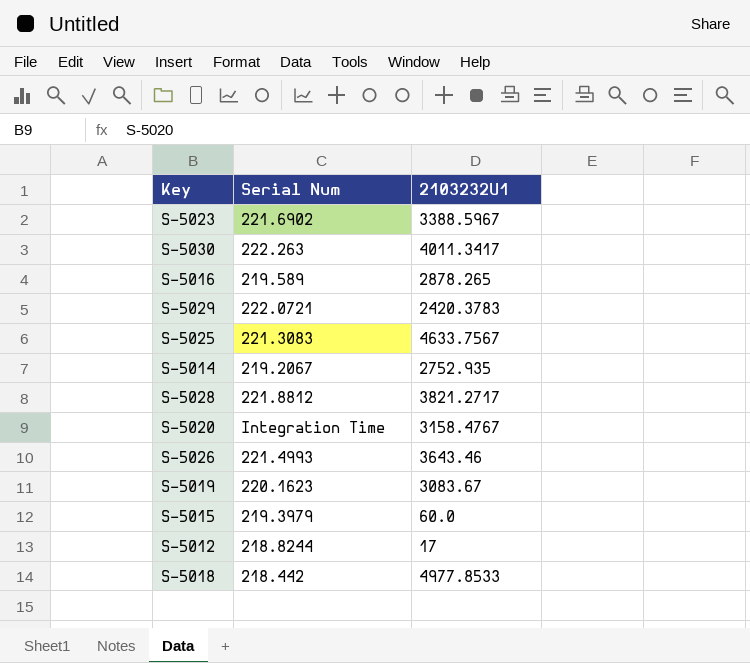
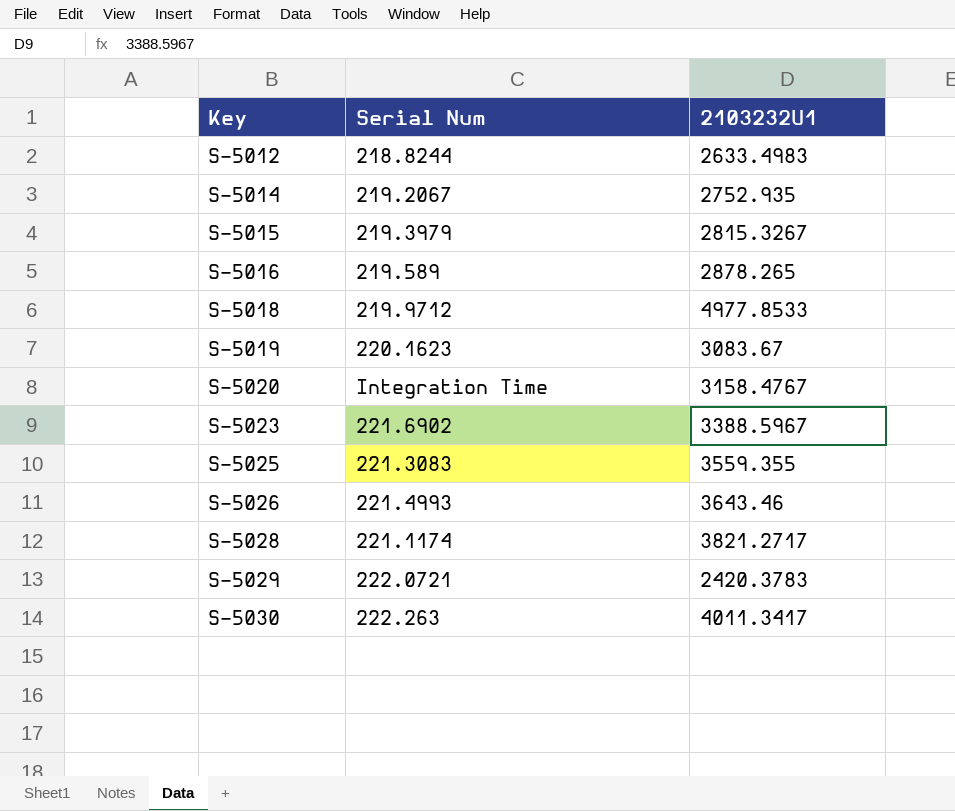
row order: none -> Key ascending
S-5012 | 2103232U1: 17 -> 2633.4983
S-5015 | 2103232U1: 60.0 -> 2815.3267
S-5018 | Serial Num: 218.442 -> 219.9712
S-5025 | 2103232U1: 4633.7567 -> 3559.355
S-5028 | Serial Num: 221.8812 -> 221.1174

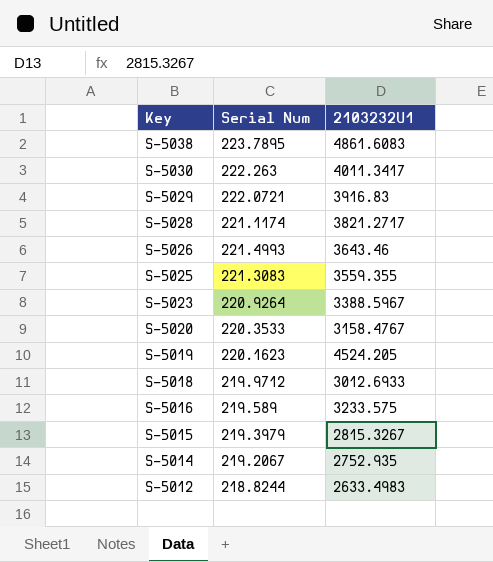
row order: Key ascending -> Key descending
row S-5038: none -> 223.7895 | 4861.6083
S-5029 | 2103232U1: 2420.3783 -> 3916.83
S-5023 | Serial Num: 221.6902 -> 220.9264
S-5020 | Serial Num: Integration Time -> 220.3533
S-5019 | 2103232U1: 3083.67 -> 4524.205
S-5018 | 2103232U1: 4977.8533 -> 3012.6933
S-5016 | 2103232U1: 2878.265 -> 3233.575

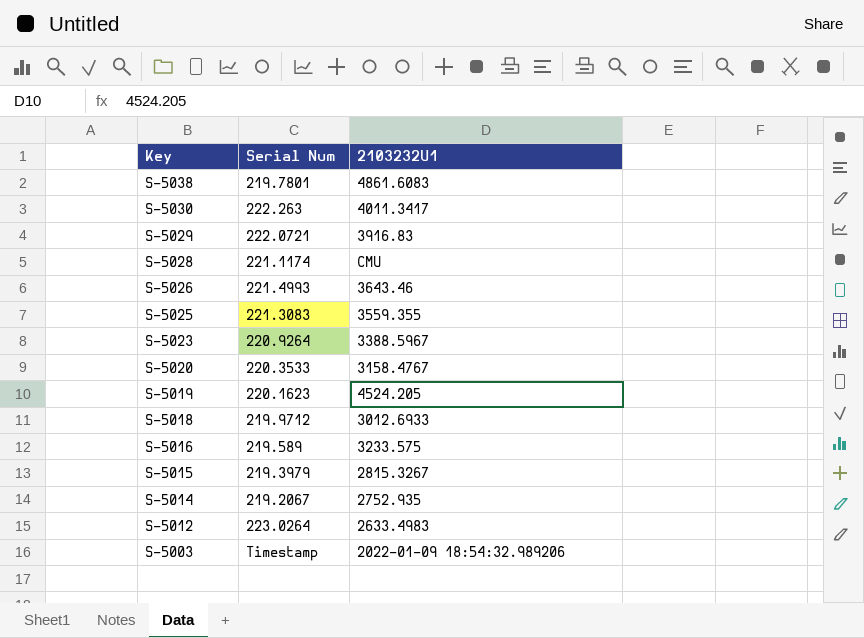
S-5038 | Serial Num: 223.7895 -> 219.7801
S-5028 | 2103232U1: 3821.2717 -> CMU
S-5012 | Serial Num: 218.8244 -> 223.0264
row S-5003: none -> Timestamp | 2022-01-09 18:54:32.989206

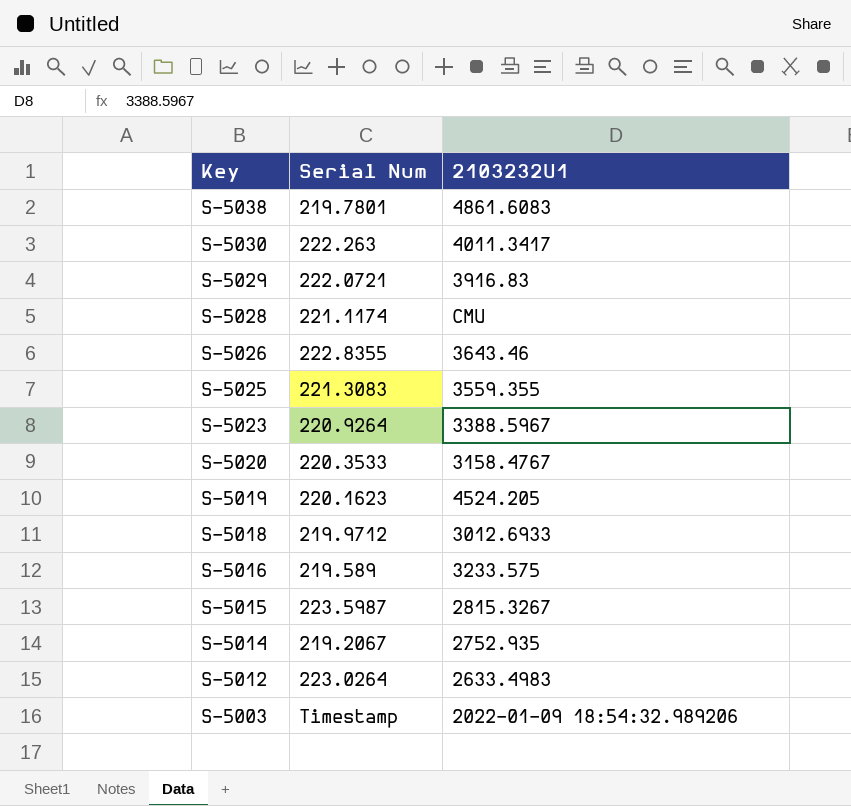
S-5026 | Serial Num: 221.4993 -> 222.8355
S-5015 | Serial Num: 219.3979 -> 223.5987

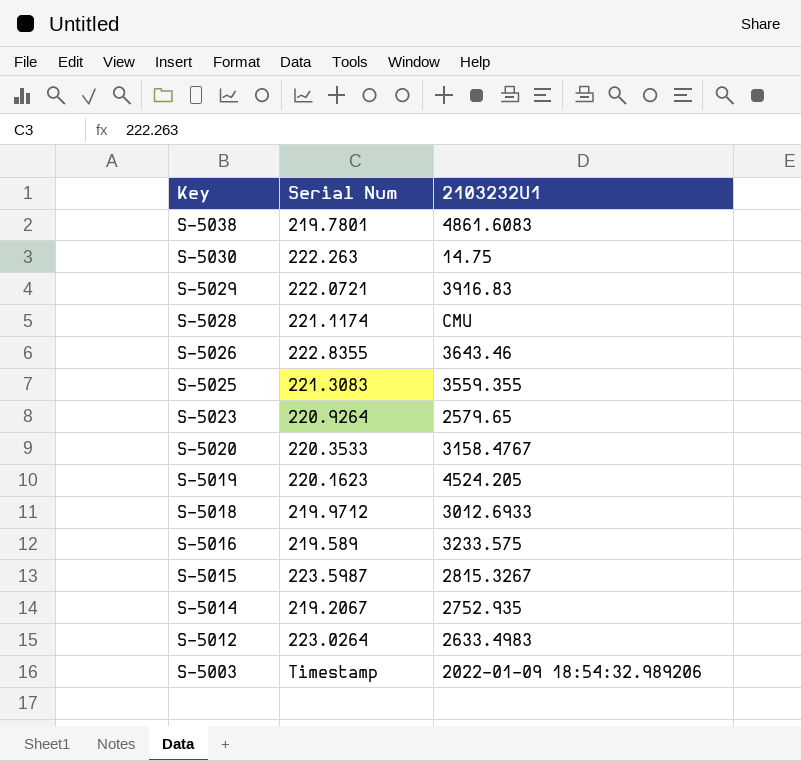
S-5030 | 2103232U1: 4011.3417 -> 14.75
S-5023 | 2103232U1: 3388.5967 -> 2579.65

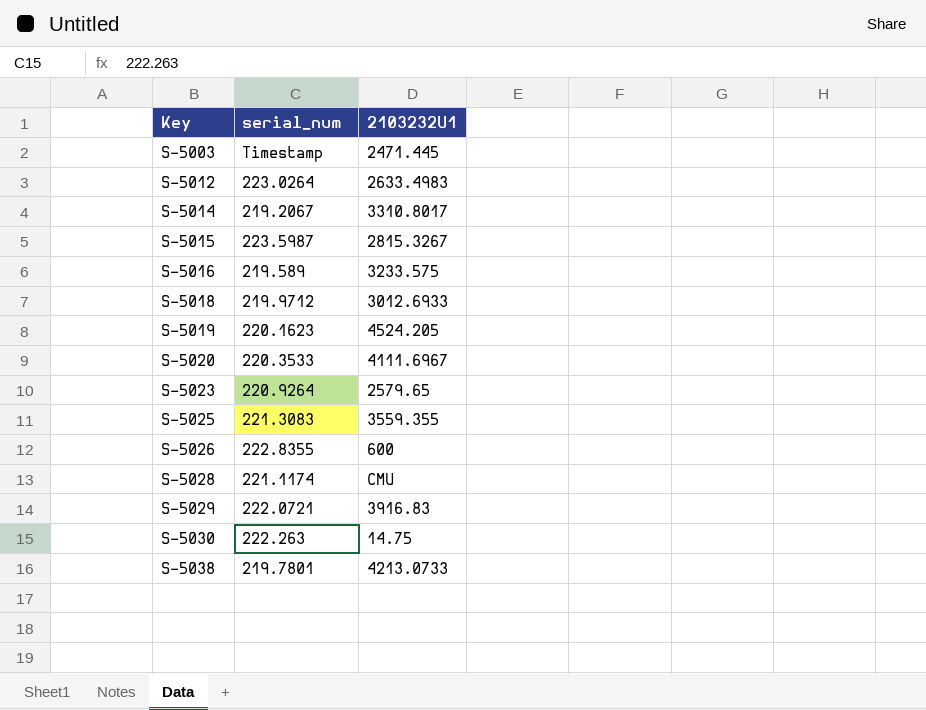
row order: Key descending -> Key ascending
column name: Serial Num -> serial_num
S-5003 | 2103232U1: 2022-01-09 18:54:32.989206 -> 2471.445
S-5014 | 2103232U1: 2752.935 -> 3310.8017
S-5020 | 2103232U1: 3158.4767 -> 4111.6967
S-5026 | 2103232U1: 3643.46 -> 600
S-5038 | 2103232U1: 4861.6083 -> 4213.0733

